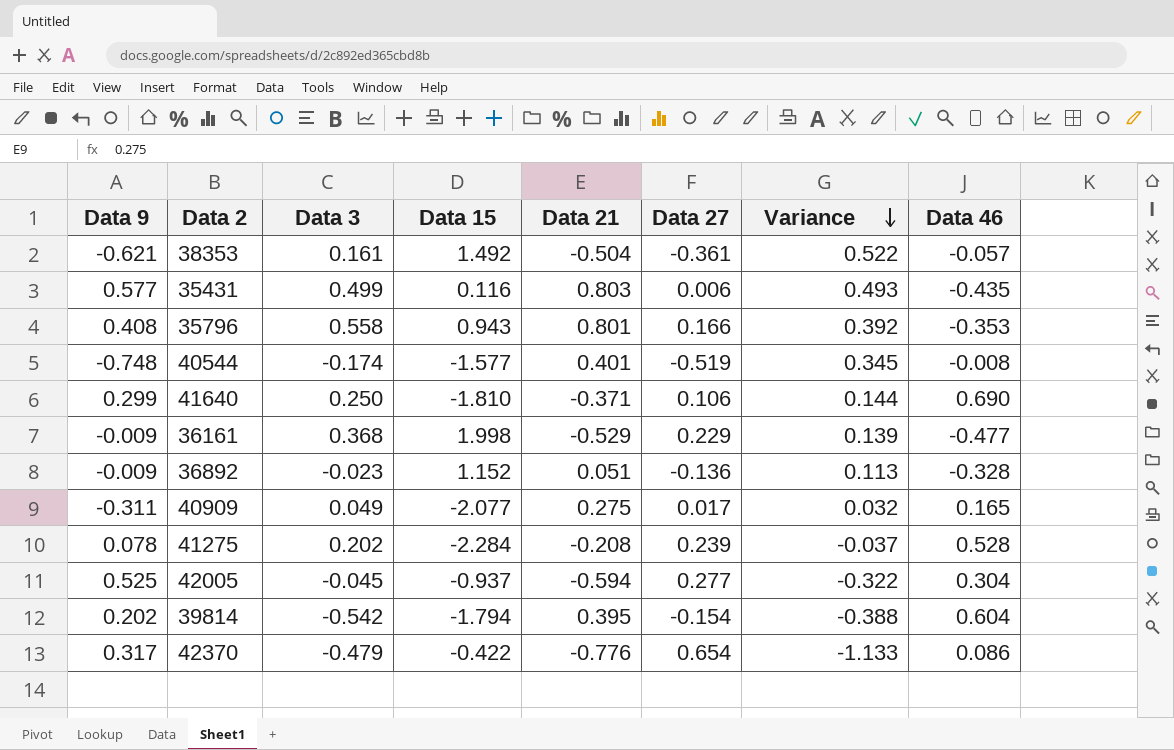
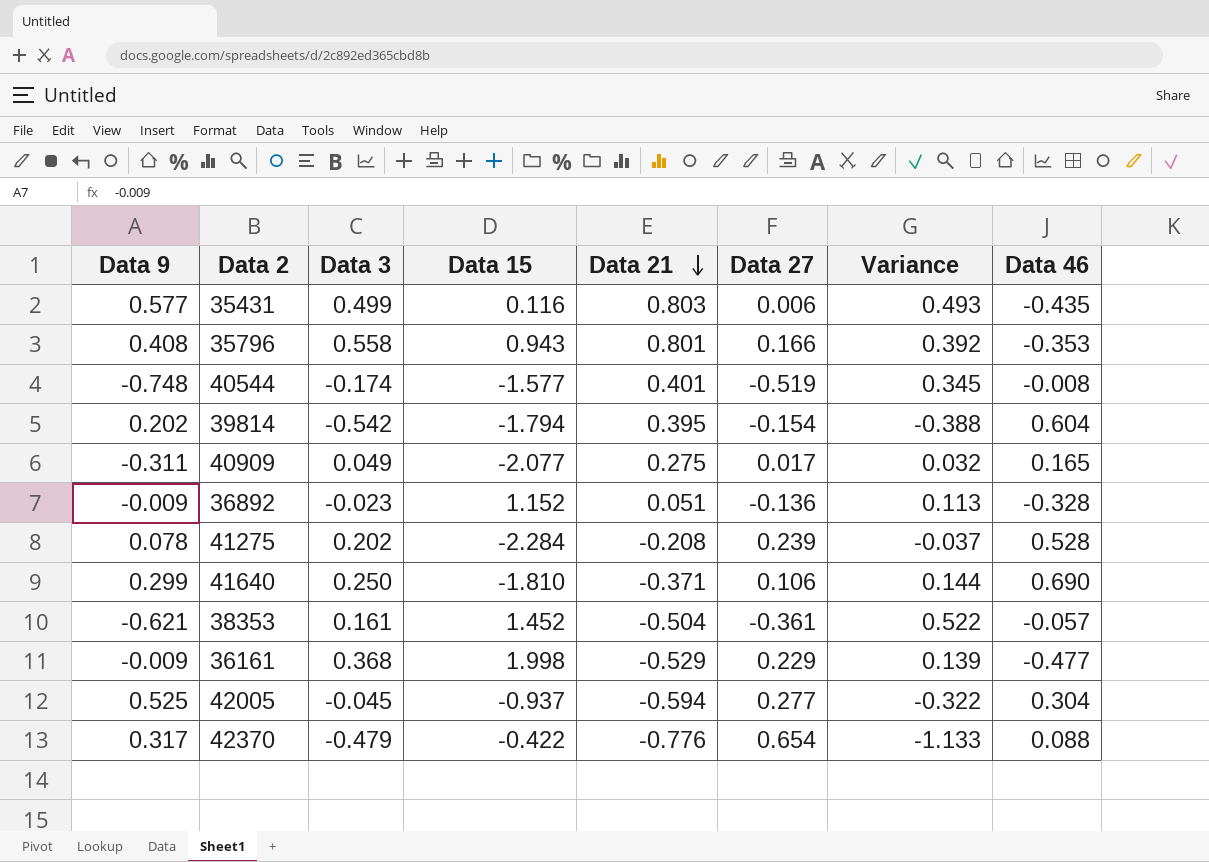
row order: Variance descending -> Data 21 descending
38353 | Data 15: 1.492 -> 1.452
42370 | Data 46: 0.086 -> 0.088

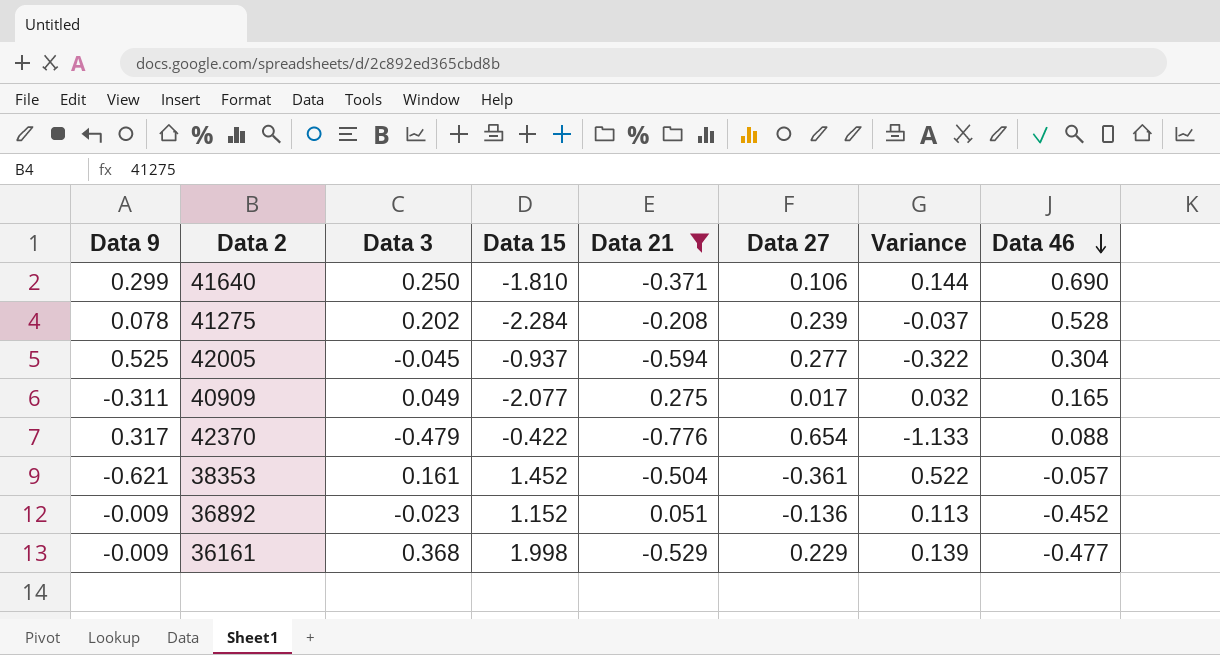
filter: none -> Data 21 <= 0.275
row order: Data 21 descending -> Data 46 descending
36892 | Data 46: -0.328 -> -0.452

